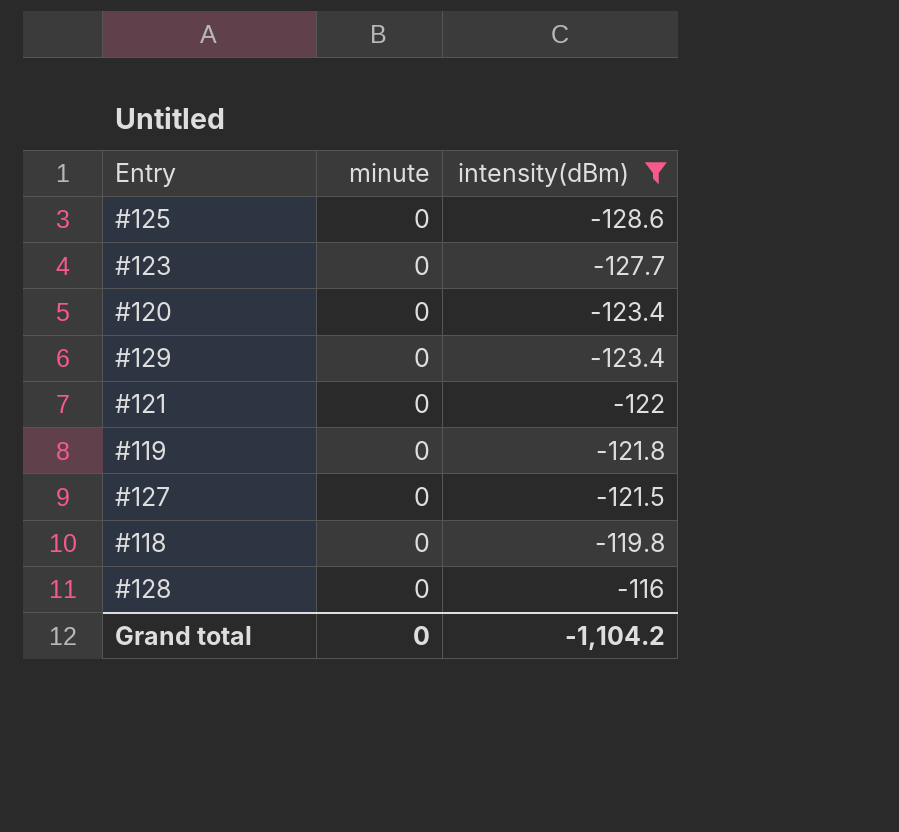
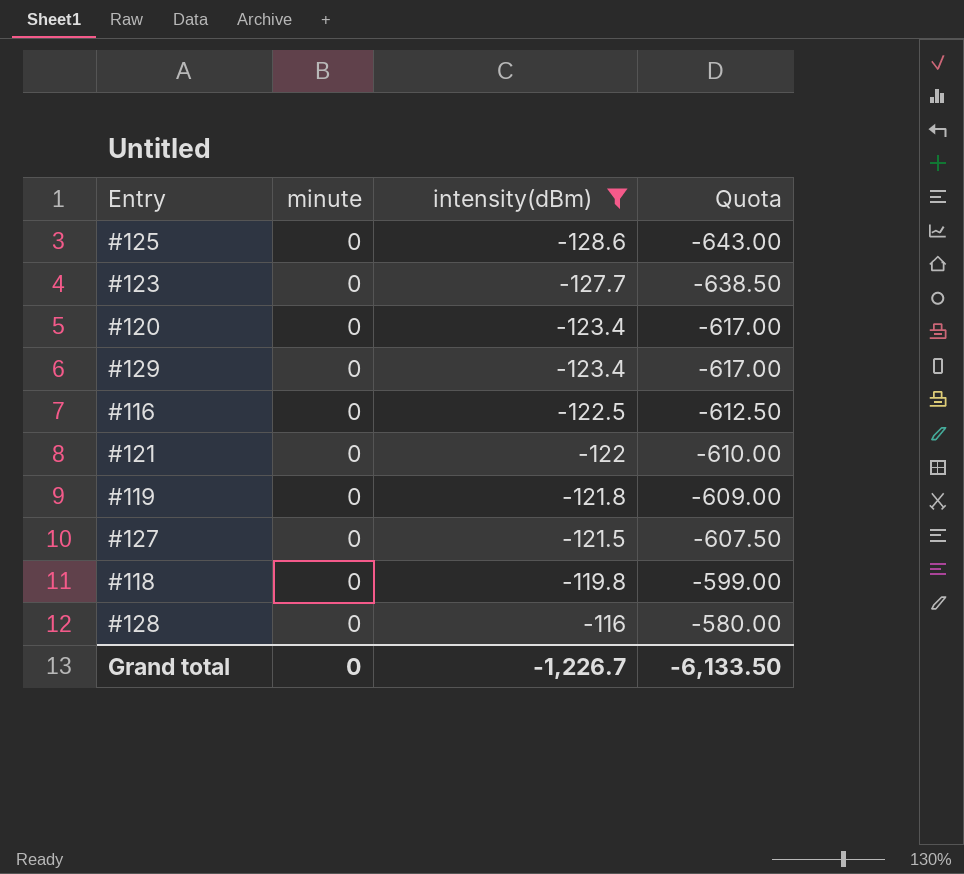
column Quota | formula: none -> [intensity(dBm)] * 5
row #116: none -> 0 | -122.5 | -612.50
Grand total | intensity(dBm): -1,104.2 -> -1,226.7

